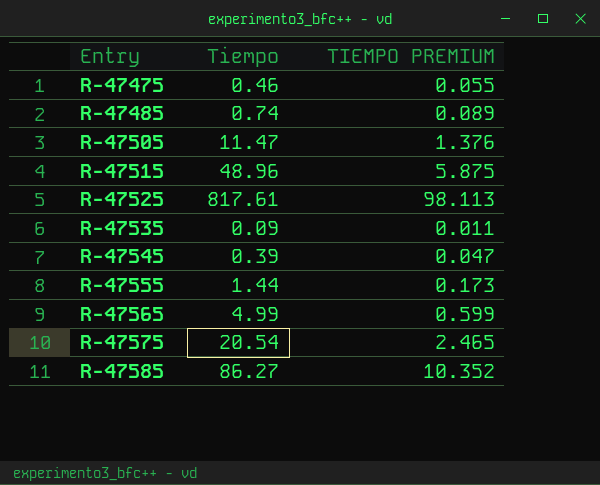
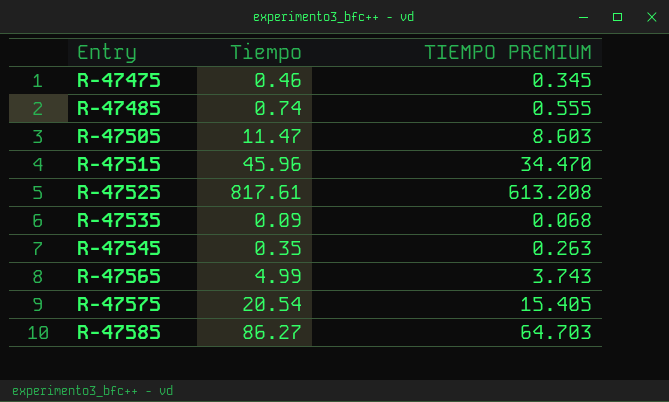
column TIEMPO PREMIUM | formula: [Tiempo] * 0.12 -> [Tiempo] * 0.75
row R-47555: 1.44 | 0.173 -> none
R-47515 | Tiempo: 48.96 -> 45.96
R-47545 | Tiempo: 0.39 -> 0.35

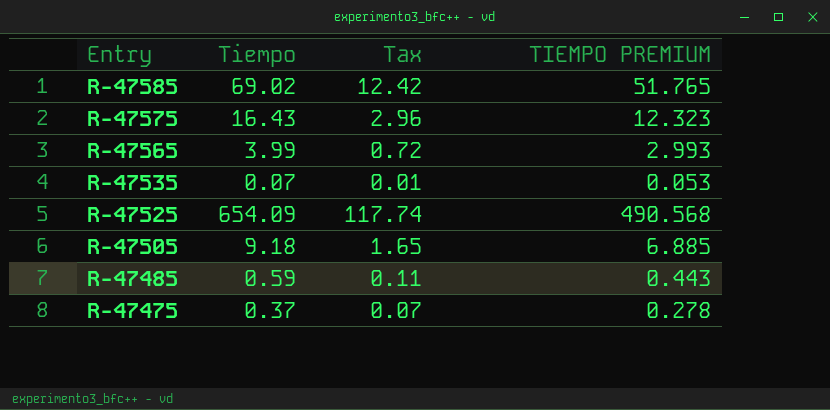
row order: Entry ascending -> Entry descending
column Tax | formula: none -> [Tiempo] * 0.18
row R-47515: 45.96 | 34.470 -> none
row R-47545: 0.35 | 0.263 -> none
R-47585 | Tiempo: 86.27 -> 69.02
R-47585 | TIEMPO PREMIUM: 64.703 -> 51.765
R-47575 | Tiempo: 20.54 -> 16.43
R-47575 | TIEMPO PREMIUM: 15.405 -> 12.323
R-47565 | Tiempo: 4.99 -> 3.99
R-47565 | TIEMPO PREMIUM: 3.743 -> 2.993
R-47535 | Tiempo: 0.09 -> 0.07
R-47535 | TIEMPO PREMIUM: 0.068 -> 0.053
R-47525 | Tiempo: 817.61 -> 654.09
R-47525 | TIEMPO PREMIUM: 613.208 -> 490.568
R-47505 | Tiempo: 11.47 -> 9.18
R-47505 | TIEMPO PREMIUM: 8.603 -> 6.885
R-47485 | Tiempo: 0.74 -> 0.59
R-47485 | TIEMPO PREMIUM: 0.555 -> 0.443
R-47475 | Tiempo: 0.46 -> 0.37
R-47475 | TIEMPO PREMIUM: 0.345 -> 0.278

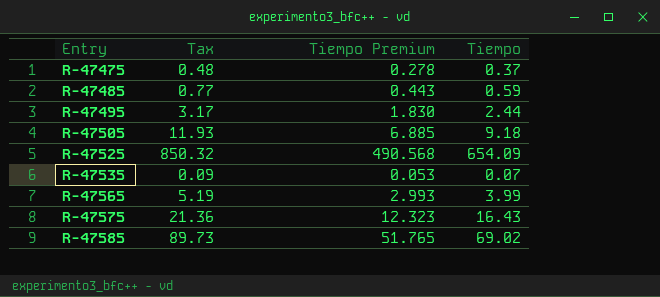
row order: Entry descending -> Entry ascending
column Tax | formula: [Tiempo] * 0.18 -> [Tiempo] * 1.3
column name: TIEMPO PREMIUM -> Tiempo Premium
column Tiempo | position: 2 -> 4
row R-47495: none -> 3.17 | 1.830 | 2.44

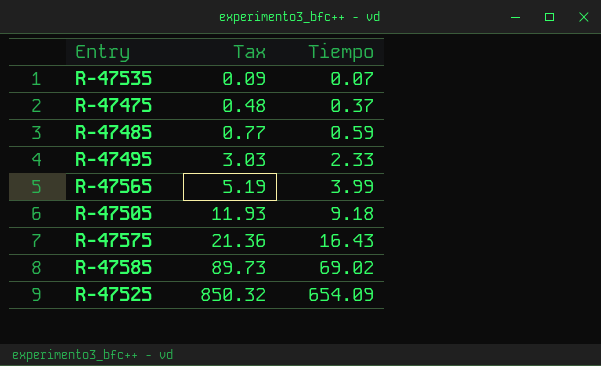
row order: Entry ascending -> Tax ascending
column Tiempo Premium | formula: [Tiempo] * 0.75 -> none
R-47495 | Tax: 3.17 -> 3.03
R-47495 | Tiempo: 2.44 -> 2.33

